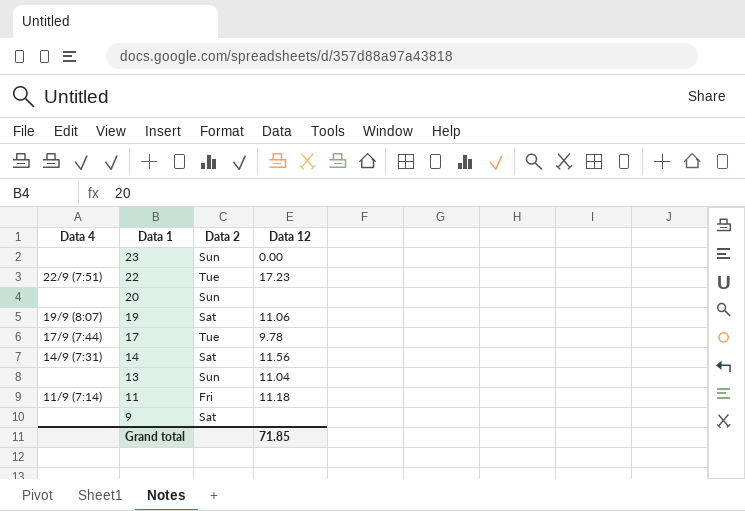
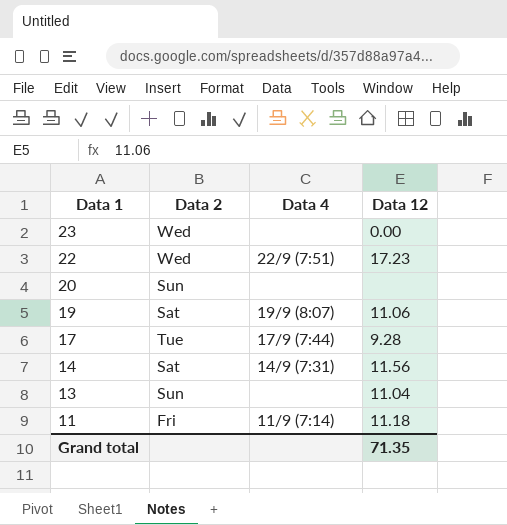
column Data 4 | position: 1 -> 3
row 9: none | Sat | none -> none
23 | Data 2: Sun -> Wed
22 | Data 2: Tue -> Wed
17 | Data 12: 9.78 -> 9.28
Grand total | Data 12: 71.85 -> 71.35

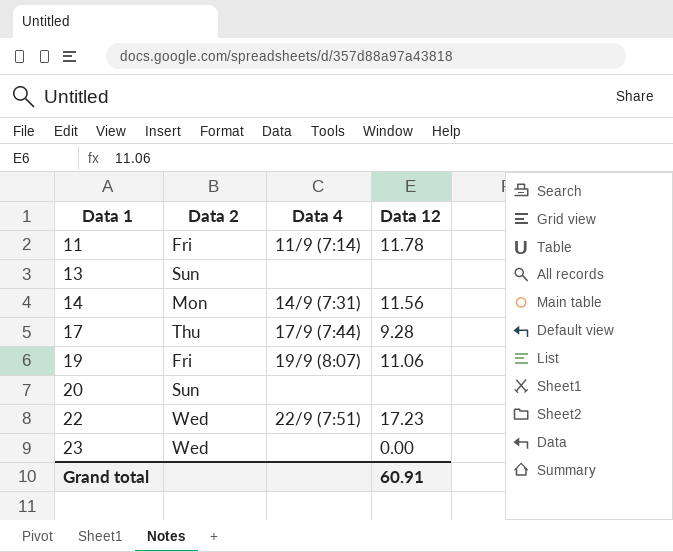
row order: Data 1 descending -> Data 1 ascending
11 | Data 12: 11.18 -> 11.78
13 | Data 12: 11.04 -> none
14 | Data 2: Sat -> Mon
17 | Data 2: Tue -> Thu
19 | Data 2: Sat -> Fri
Grand total | Data 12: 71.35 -> 60.91

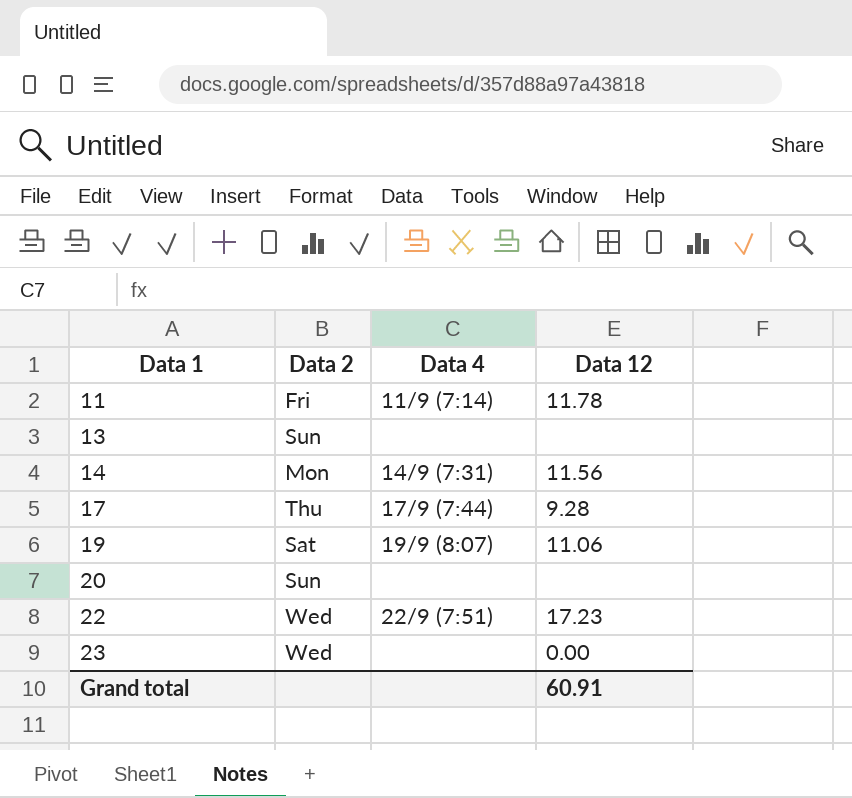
19 | Data 2: Fri -> Sat

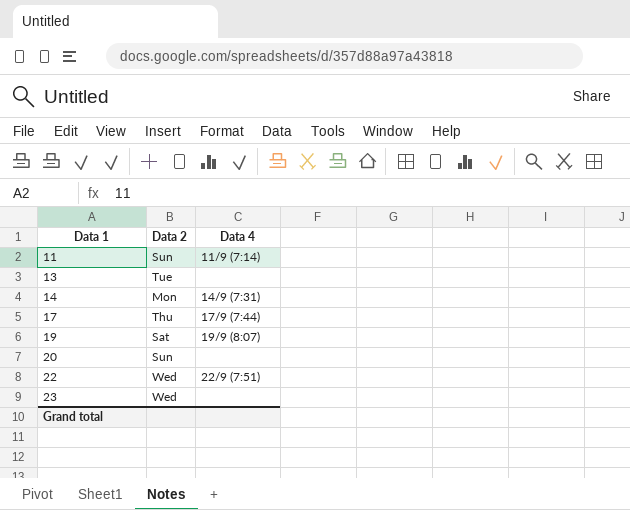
column Data 12 | position: 4 -> none
11 | Data 2: Fri -> Sun
13 | Data 2: Sun -> Tue

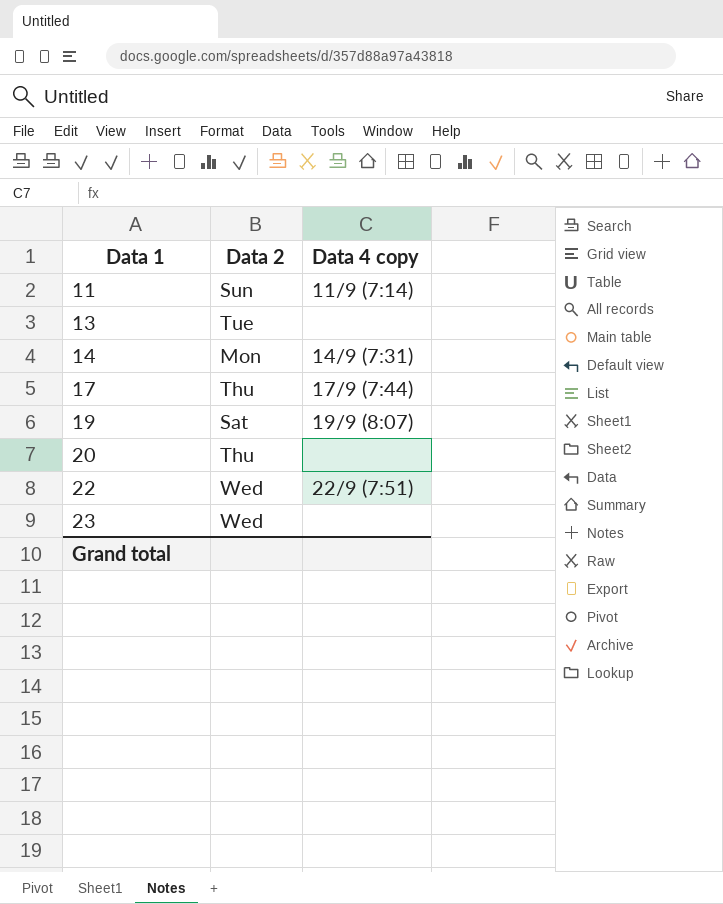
column name: Data 4 -> Data 4 copy
20 | Data 2: Sun -> Thu

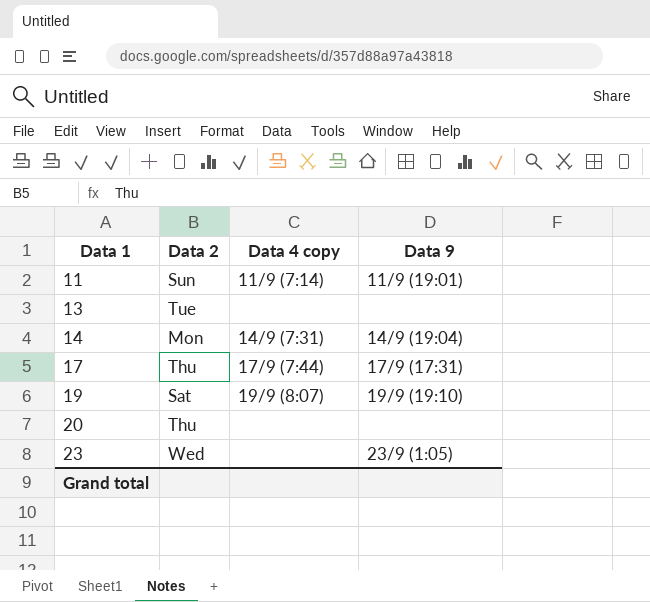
column Data 9 | position: none -> 4
row 22: Wed | 22/9 (7:51) -> none

